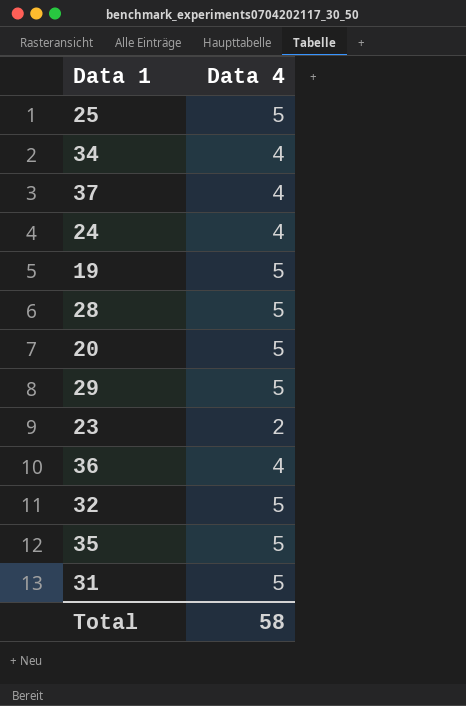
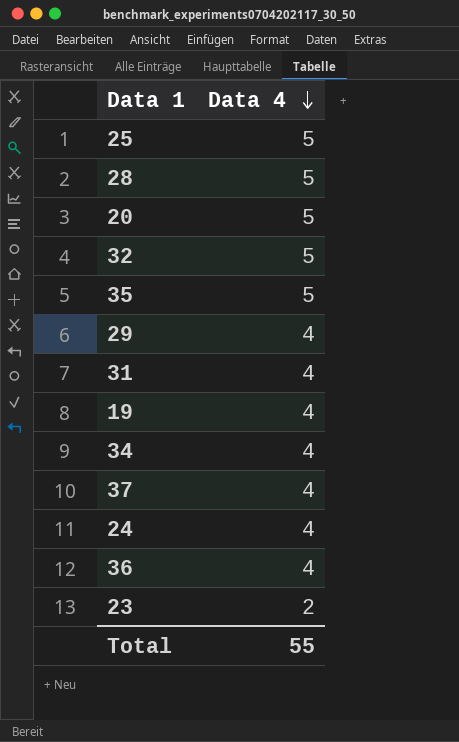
row order: none -> Data 4 descending
29 | Data 4: 5 -> 4
31 | Data 4: 5 -> 4
19 | Data 4: 5 -> 4
Total | Data 4: 58 -> 55

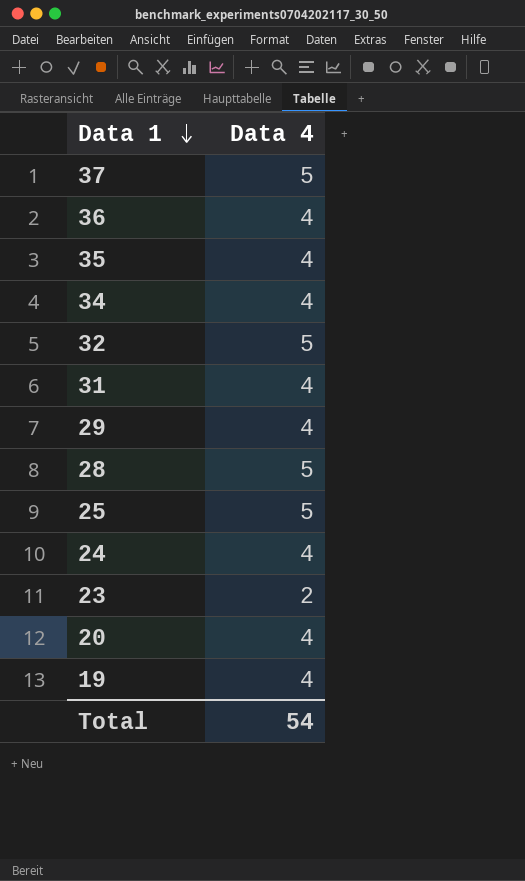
row order: Data 4 descending -> Data 1 descending
37 | Data 4: 4 -> 5
35 | Data 4: 5 -> 4
20 | Data 4: 5 -> 4
Total | Data 4: 55 -> 54

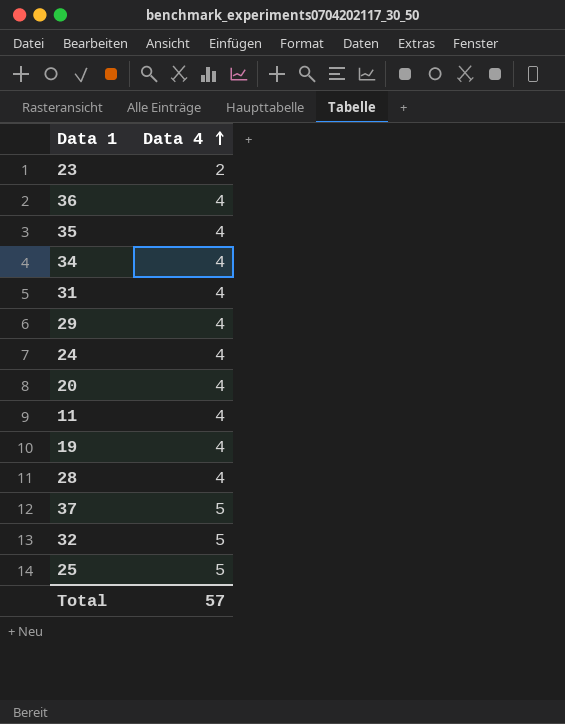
row order: Data 1 descending -> Data 4 ascending
row 11: none -> 4
28 | Data 4: 5 -> 4
Total | Data 4: 54 -> 57

